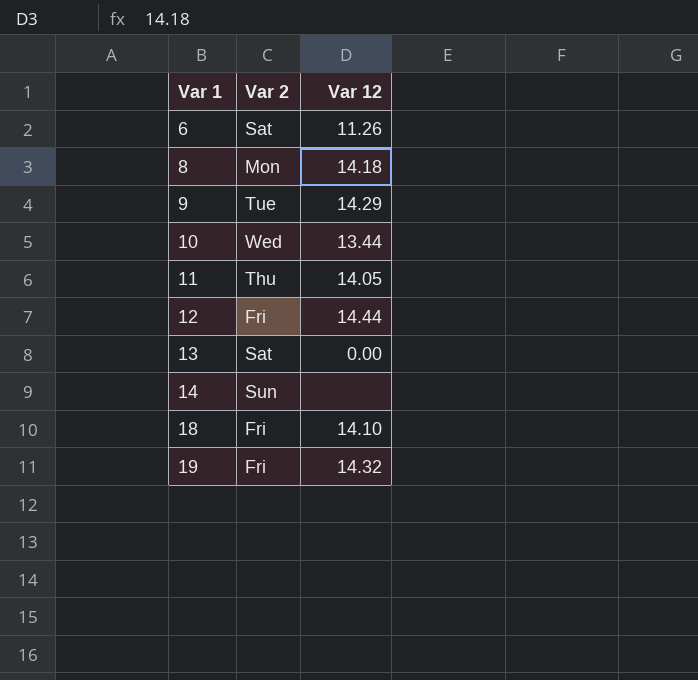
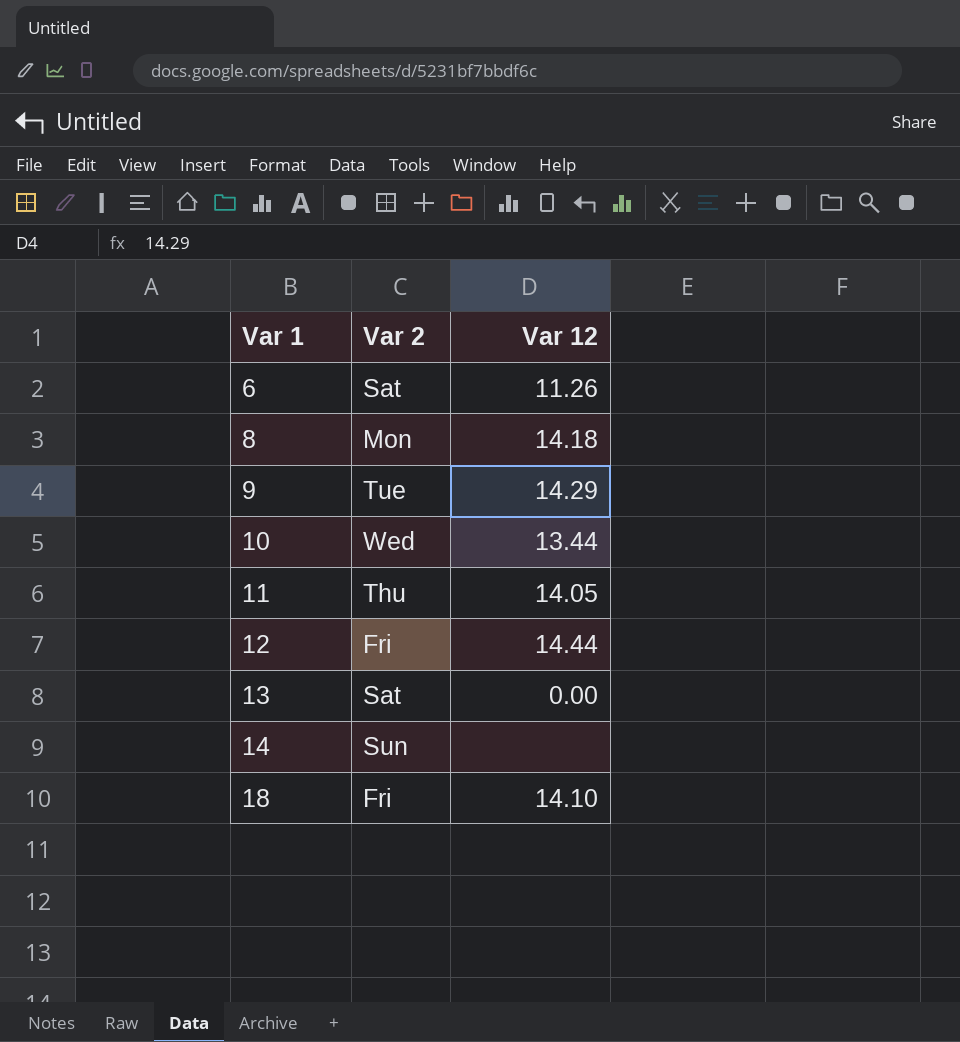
row 19: Fri | 14.32 -> none

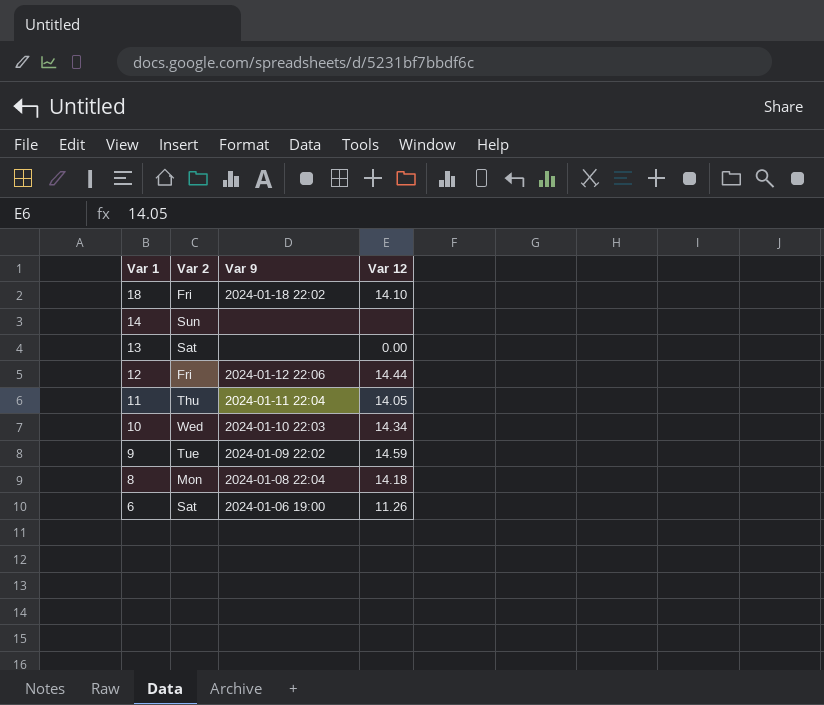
row order: Var 1 ascending -> Var 1 descending
column Var 9 | position: none -> 3
10 | Var 12: 13.44 -> 14.34
9 | Var 12: 14.29 -> 14.59

